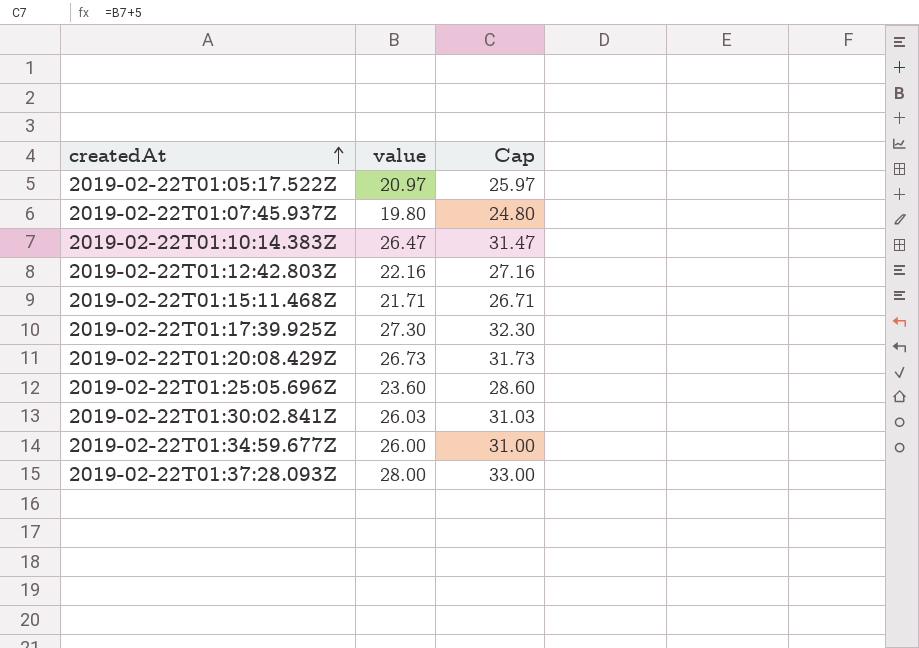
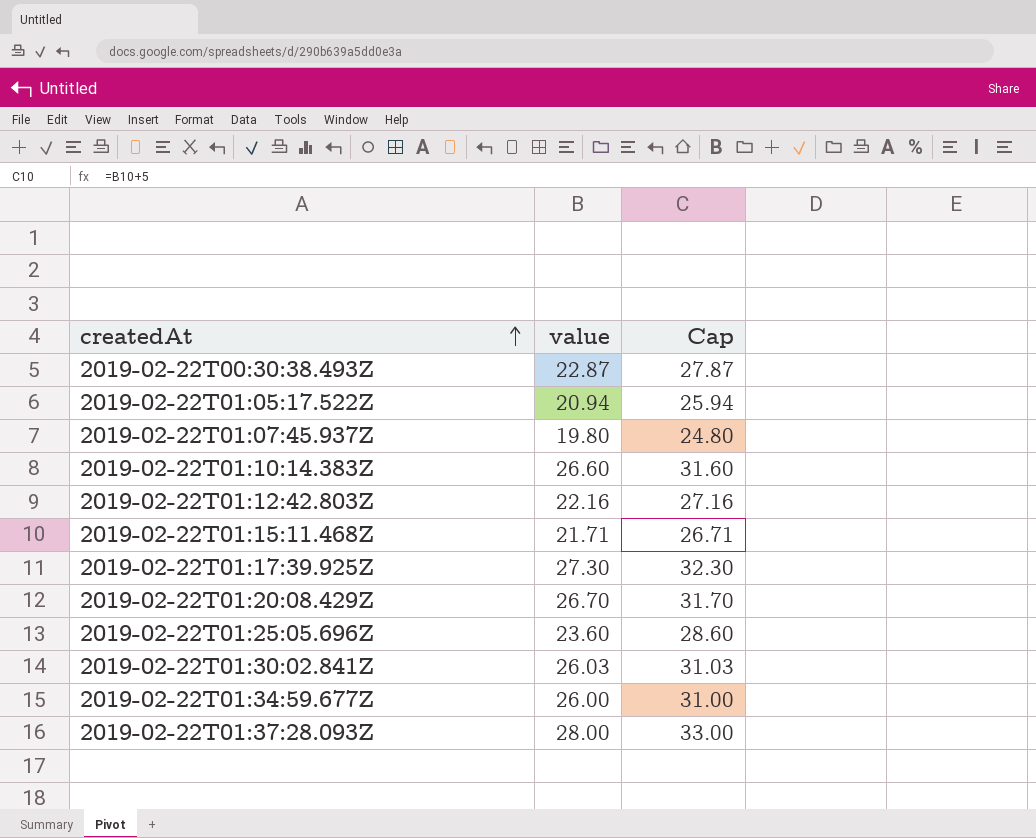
row 2019-02-22T00:30:38.493Z: none -> 22.87 | 27.87
2019-02-22T01:05:17.522Z | value: 20.97 -> 20.94
2019-02-22T01:05:17.522Z | Cap: 25.97 -> 25.94
2019-02-22T01:10:14.383Z | value: 26.47 -> 26.60
2019-02-22T01:10:14.383Z | Cap: 31.47 -> 31.60
2019-02-22T01:20:08.429Z | value: 26.73 -> 26.70
2019-02-22T01:20:08.429Z | Cap: 31.73 -> 31.70

